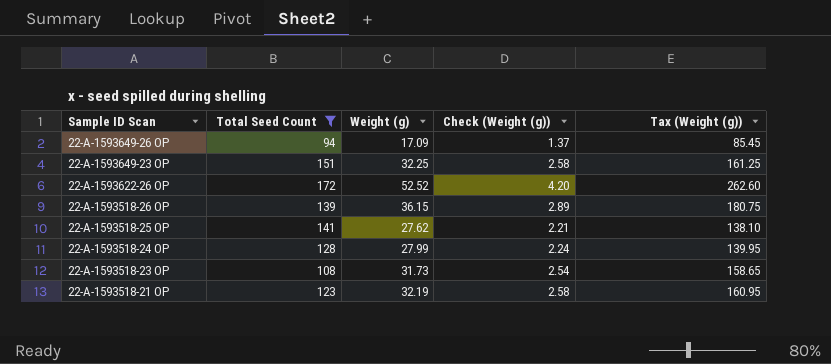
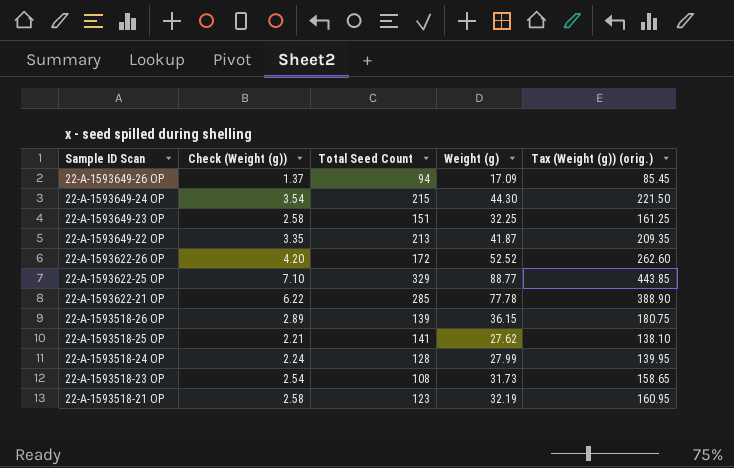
filter: Total Seed Count <= 172 -> none
column Check (Weight (g)) | position: 4 -> 2
column name: Tax (Weight (g)) -> Tax (Weight (g)) (orig.)

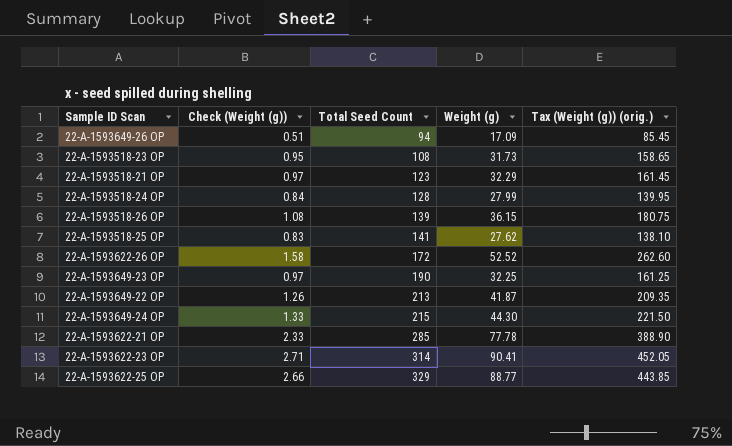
row order: Sample ID Scan descending -> Total Seed Count ascending
column Check (Weight (g)) | formula: [Weight (g)] * 0.08 -> [Weight (g)] * 0.03
22-A-1593518-21 OP | Weight (g): 32.19 -> 32.29
22-A-1593518-21 OP | Tax (Weight (g)) (orig.): 160.95 -> 161.45
22-A-1593649-23 OP | Total Seed Count: 151 -> 190
row 22-A-1593622-23 OP: none -> 2.71 | 314 | 90.41 | 452.05

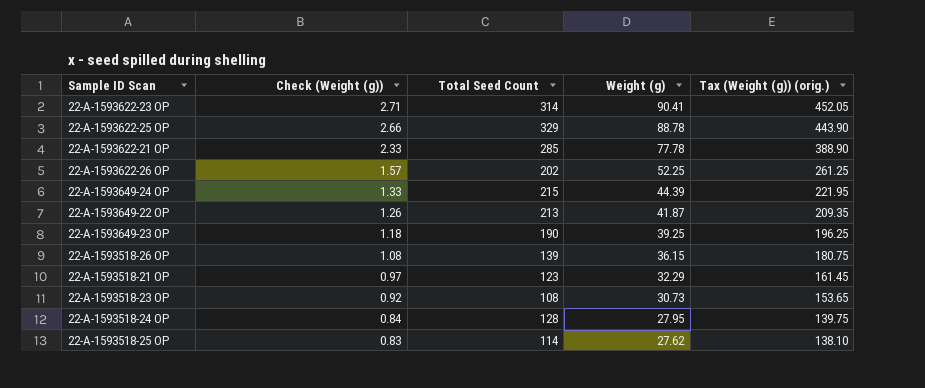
row order: Total Seed Count ascending -> Check (Weight (g)) descending
row 22-A-1593649-26 OP: 0.51 | 94 | 17.09 | 85.45 -> none
22-A-1593622-25 OP | Weight (g): 88.77 -> 88.78
22-A-1593622-25 OP | Tax (Weight (g)) (orig.): 443.85 -> 443.90
22-A-1593622-26 OP | Check (Weight (g)): 1.58 -> 1.57
22-A-1593622-26 OP | Total Seed Count: 172 -> 202
22-A-1593622-26 OP | Weight (g): 52.52 -> 52.25
22-A-1593622-26 OP | Tax (Weight (g)) (orig.): 262.60 -> 261.25
22-A-1593649-24 OP | Weight (g): 44.30 -> 44.39
22-A-1593649-24 OP | Tax (Weight (g)) (orig.): 221.50 -> 221.95
22-A-1593649-23 OP | Check (Weight (g)): 0.97 -> 1.18
22-A-1593649-23 OP | Weight (g): 32.25 -> 39.25
22-A-1593649-23 OP | Tax (Weight (g)) (orig.): 161.25 -> 196.25
22-A-1593518-23 OP | Check (Weight (g)): 0.95 -> 0.92
22-A-1593518-23 OP | Weight (g): 31.73 -> 30.73
22-A-1593518-23 OP | Tax (Weight (g)) (orig.): 158.65 -> 153.65
22-A-1593518-24 OP | Weight (g): 27.99 -> 27.95
22-A-1593518-24 OP | Tax (Weight (g)) (orig.): 139.95 -> 139.75
22-A-1593518-25 OP | Total Seed Count: 141 -> 114

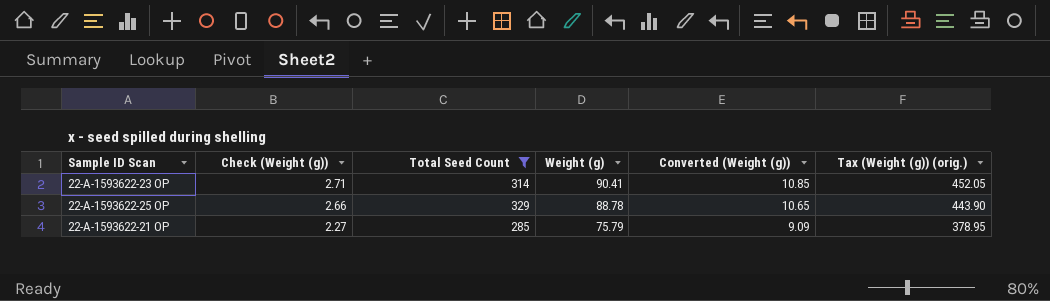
filter: none -> Total Seed Count >= 285
column Converted (Weight (g)) | formula: none -> [Weight (g)] * 0.12
22-A-1593622-21 OP | Check (Weight (g)): 2.33 -> 2.27
22-A-1593622-21 OP | Weight (g): 77.78 -> 75.79
22-A-1593622-21 OP | Tax (Weight (g)) (orig.): 388.90 -> 378.95

